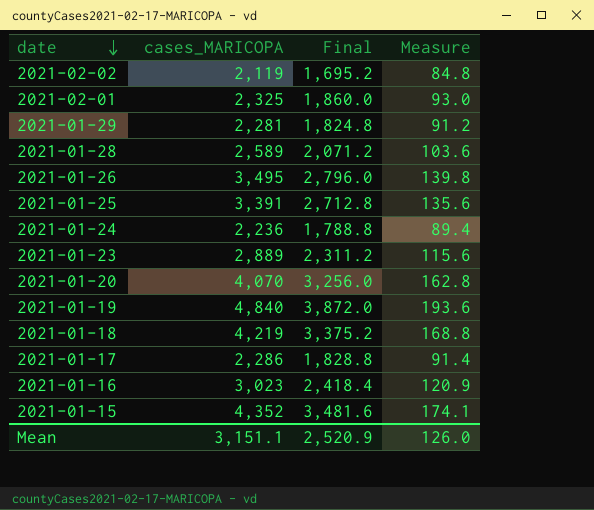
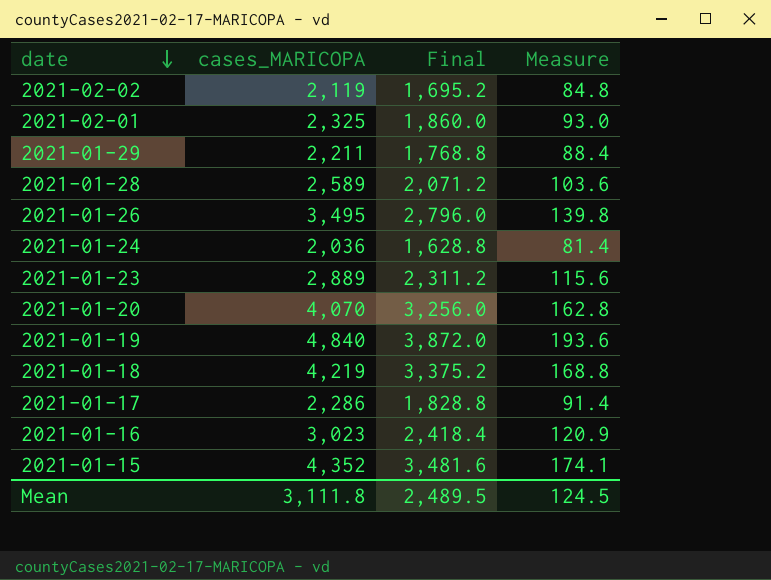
row 2021-01-25: 3,391 | 2,712.8 | 135.6 -> none
2021-01-29 | cases_MARICOPA: 2,281 -> 2,211
2021-01-29 | Final: 1,824.8 -> 1,768.8
2021-01-29 | Measure: 91.2 -> 88.4
2021-01-24 | cases_MARICOPA: 2,236 -> 2,036
2021-01-24 | Final: 1,788.8 -> 1,628.8
2021-01-24 | Measure: 89.4 -> 81.4
Mean | cases_MARICOPA: 3,151.1 -> 3,111.8
Mean | Final: 2,520.9 -> 2,489.5
Mean | Measure: 126.0 -> 124.5

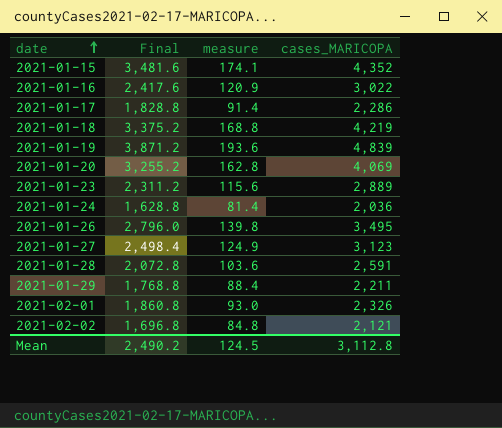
row order: date descending -> date ascending
column name: Measure -> measure
column cases_MARICOPA | position: 2 -> 4
2021-01-16 | Final: 2,418.4 -> 2,417.6
2021-01-16 | cases_MARICOPA: 3,023 -> 3,022
2021-01-19 | Final: 3,872.0 -> 3,871.2
2021-01-19 | cases_MARICOPA: 4,840 -> 4,839
2021-01-20 | Final: 3,256.0 -> 3,255.2
2021-01-20 | cases_MARICOPA: 4,070 -> 4,069
row 2021-01-27: none -> 2,498.4 | 124.9 | 3,123
2021-01-28 | Final: 2,071.2 -> 2,072.8
2021-01-28 | cases_MARICOPA: 2,589 -> 2,591
2021-02-01 | Final: 1,860.0 -> 1,860.8
2021-02-01 | cases_MARICOPA: 2,325 -> 2,326
2021-02-02 | Final: 1,695.2 -> 1,696.8
2021-02-02 | cases_MARICOPA: 2,119 -> 2,121
Mean | Final: 2,489.5 -> 2,490.2
Mean | cases_MARICOPA: 3,111.8 -> 3,112.8

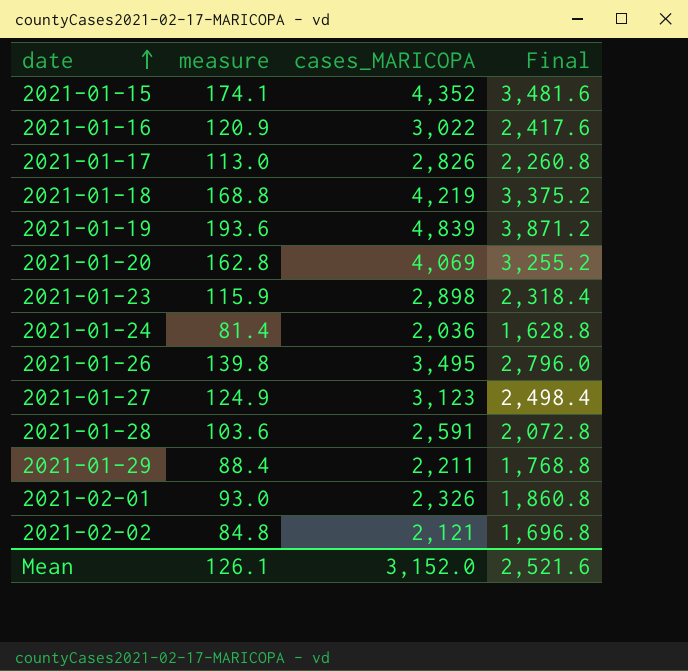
column Final | position: 2 -> 4
2021-01-17 | measure: 91.4 -> 113.0
2021-01-17 | cases_MARICOPA: 2,286 -> 2,826
2021-01-17 | Final: 1,828.8 -> 2,260.8
2021-01-23 | measure: 115.6 -> 115.9
2021-01-23 | cases_MARICOPA: 2,889 -> 2,898
2021-01-23 | Final: 2,311.2 -> 2,318.4
Mean | measure: 124.5 -> 126.1
Mean | cases_MARICOPA: 3,112.8 -> 3,152.0
Mean | Final: 2,490.2 -> 2,521.6

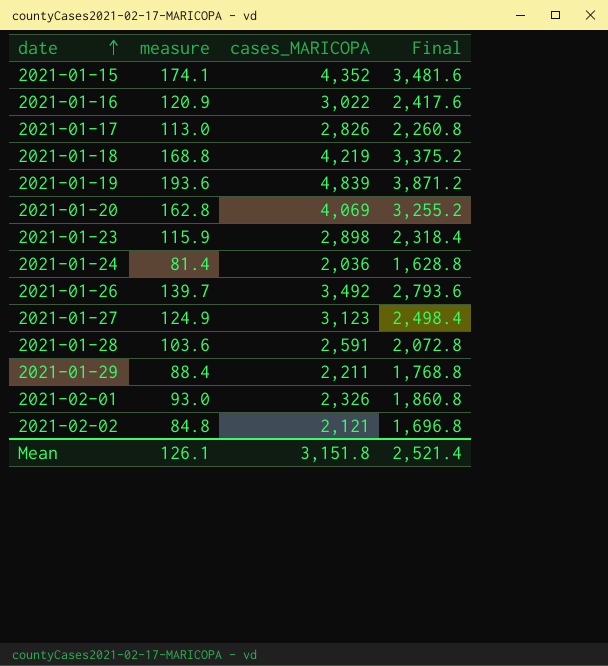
2021-01-26 | measure: 139.8 -> 139.7
2021-01-26 | cases_MARICOPA: 3,495 -> 3,492
2021-01-26 | Final: 2,796.0 -> 2,793.6
Mean | cases_MARICOPA: 3,152.0 -> 3,151.8
Mean | Final: 2,521.6 -> 2,521.4

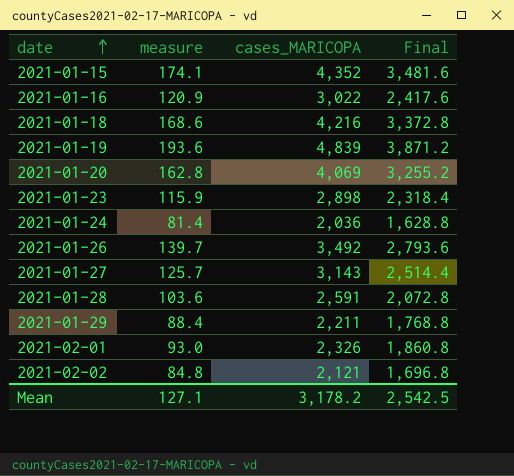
row 2021-01-17: 113.0 | 2,826 | 2,260.8 -> none
2021-01-18 | measure: 168.8 -> 168.6
2021-01-18 | cases_MARICOPA: 4,219 -> 4,216
2021-01-18 | Final: 3,375.2 -> 3,372.8
2021-01-27 | measure: 124.9 -> 125.7
2021-01-27 | cases_MARICOPA: 3,123 -> 3,143
2021-01-27 | Final: 2,498.4 -> 2,514.4
Mean | measure: 126.1 -> 127.1
Mean | cases_MARICOPA: 3,151.8 -> 3,178.2
Mean | Final: 2,521.4 -> 2,542.5

